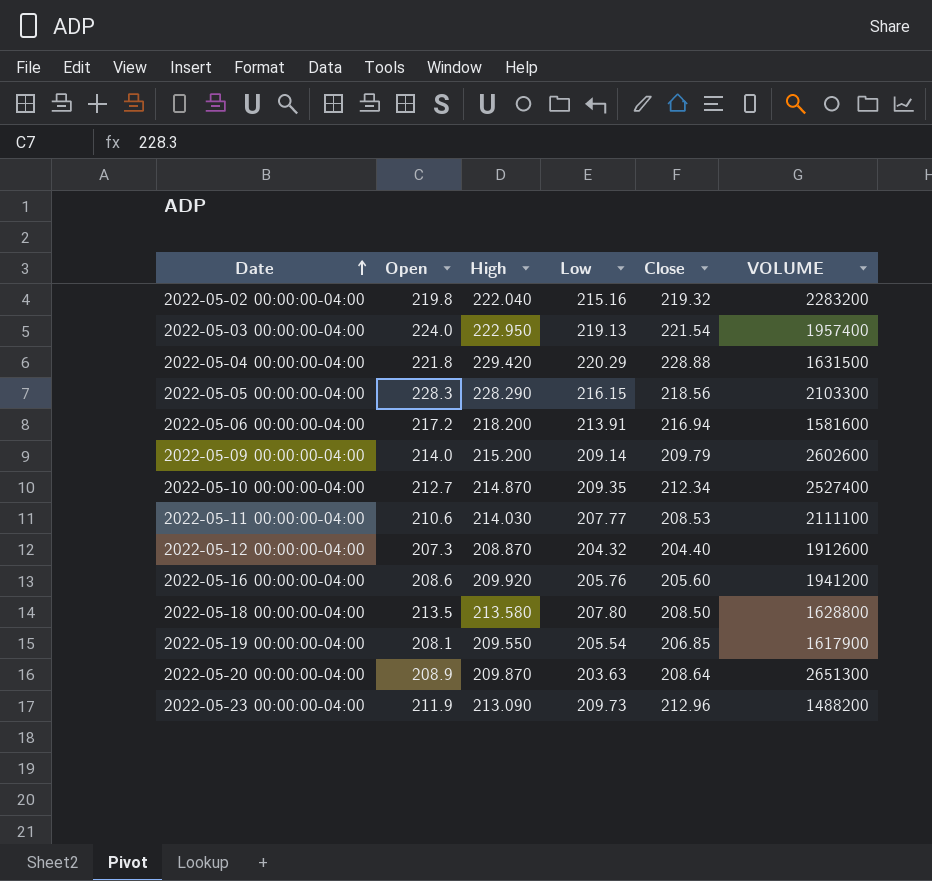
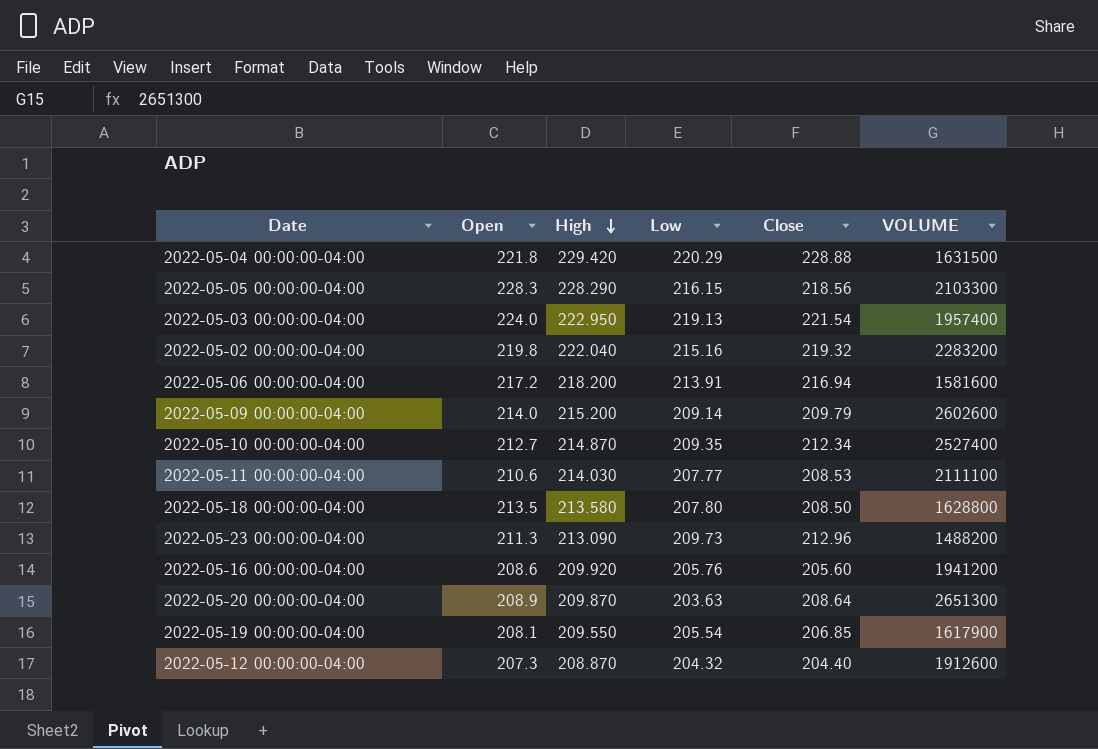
row order: Date ascending -> High descending
2022-05-23 00:00:00-04:00 | Open: 211.9 -> 211.3

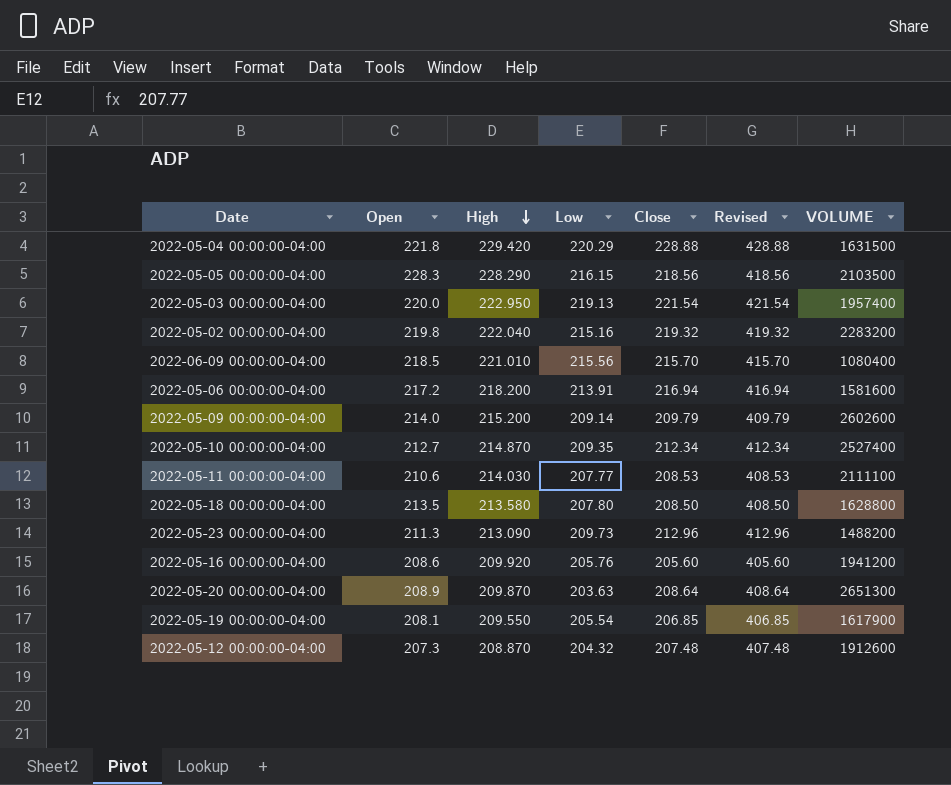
column Revised | formula: none -> [Close] + 200
2022-05-05 00:00:00-04:00 | VOLUME: 2103300 -> 2103500
2022-05-03 00:00:00-04:00 | Open: 224.0 -> 220.0
row 2022-06-09 00:00:00-04:00: none -> 218.5 | 221.010 | 215.56 | 215.70 | 415.70 | 1080400
2022-05-12 00:00:00-04:00 | Close: 204.40 -> 207.48

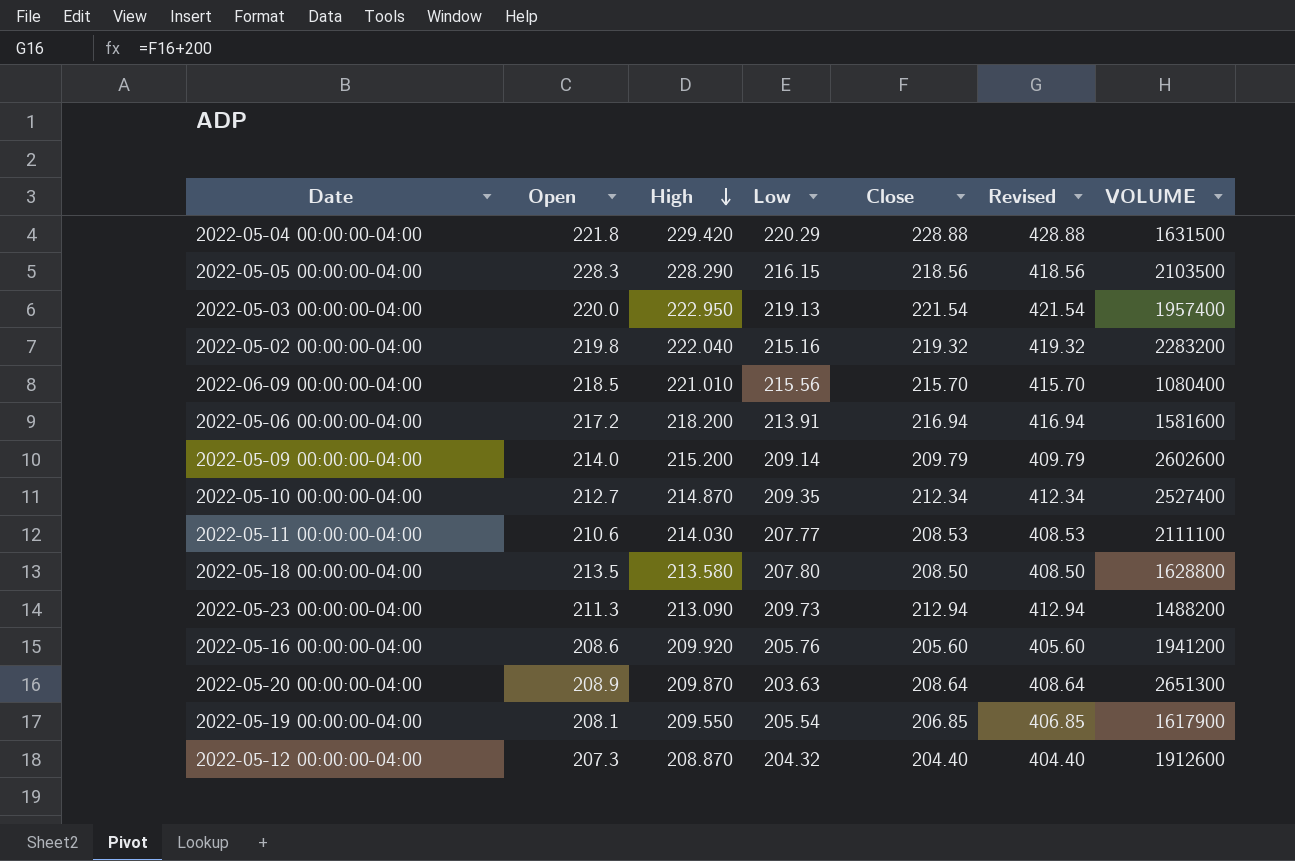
2022-05-23 00:00:00-04:00 | Close: 212.96 -> 212.94
2022-05-23 00:00:00-04:00 | Revised: 412.96 -> 412.94
2022-05-12 00:00:00-04:00 | Close: 207.48 -> 204.40
2022-05-12 00:00:00-04:00 | Revised: 407.48 -> 404.40

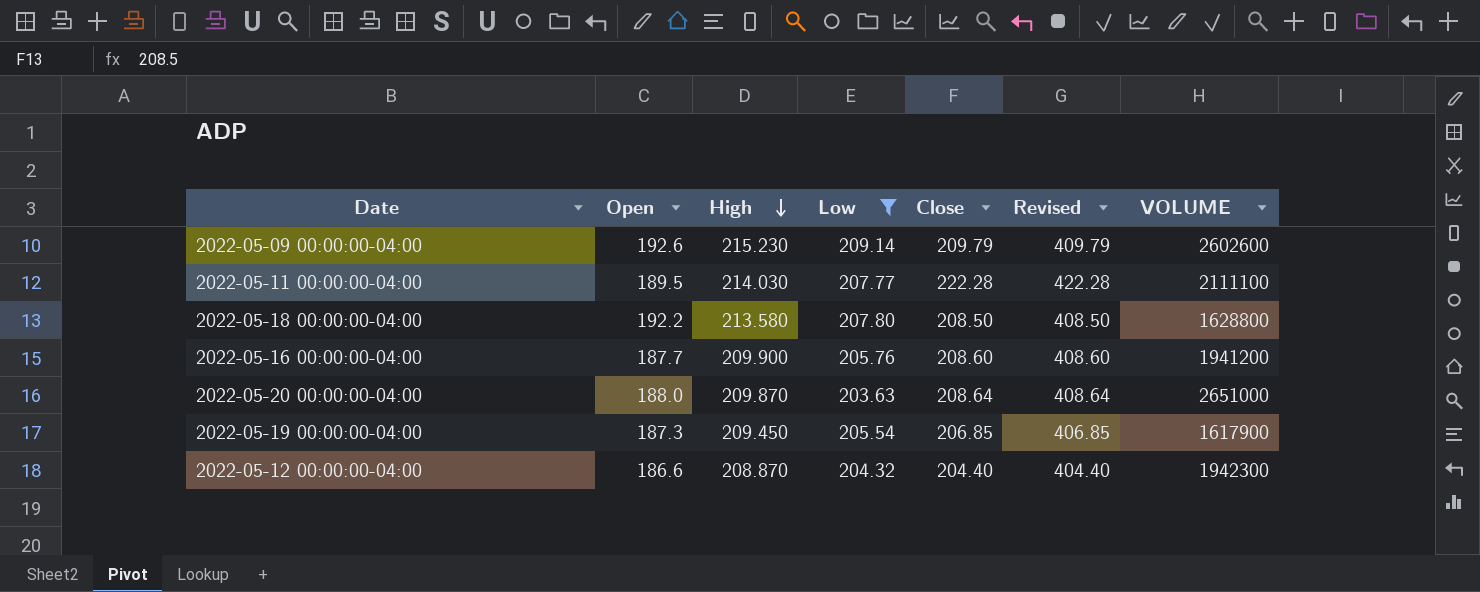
filter: none -> Low <= 209.14
2022-05-09 00:00:00-04:00 | Open: 214.0 -> 192.6
2022-05-09 00:00:00-04:00 | High: 215.200 -> 215.230
2022-05-11 00:00:00-04:00 | Open: 210.6 -> 189.5
2022-05-11 00:00:00-04:00 | Close: 208.53 -> 222.28
2022-05-11 00:00:00-04:00 | Revised: 408.53 -> 422.28
2022-05-18 00:00:00-04:00 | Open: 213.5 -> 192.2
2022-05-16 00:00:00-04:00 | Open: 208.6 -> 187.7
2022-05-16 00:00:00-04:00 | High: 209.920 -> 209.900
2022-05-16 00:00:00-04:00 | Close: 205.60 -> 208.60
2022-05-16 00:00:00-04:00 | Revised: 405.60 -> 408.60
2022-05-20 00:00:00-04:00 | Open: 208.9 -> 188.0
2022-05-20 00:00:00-04:00 | VOLUME: 2651300 -> 2651000
2022-05-19 00:00:00-04:00 | Open: 208.1 -> 187.3
2022-05-19 00:00:00-04:00 | High: 209.550 -> 209.450
2022-05-12 00:00:00-04:00 | Open: 207.3 -> 186.6
2022-05-12 00:00:00-04:00 | VOLUME: 1912600 -> 1942300

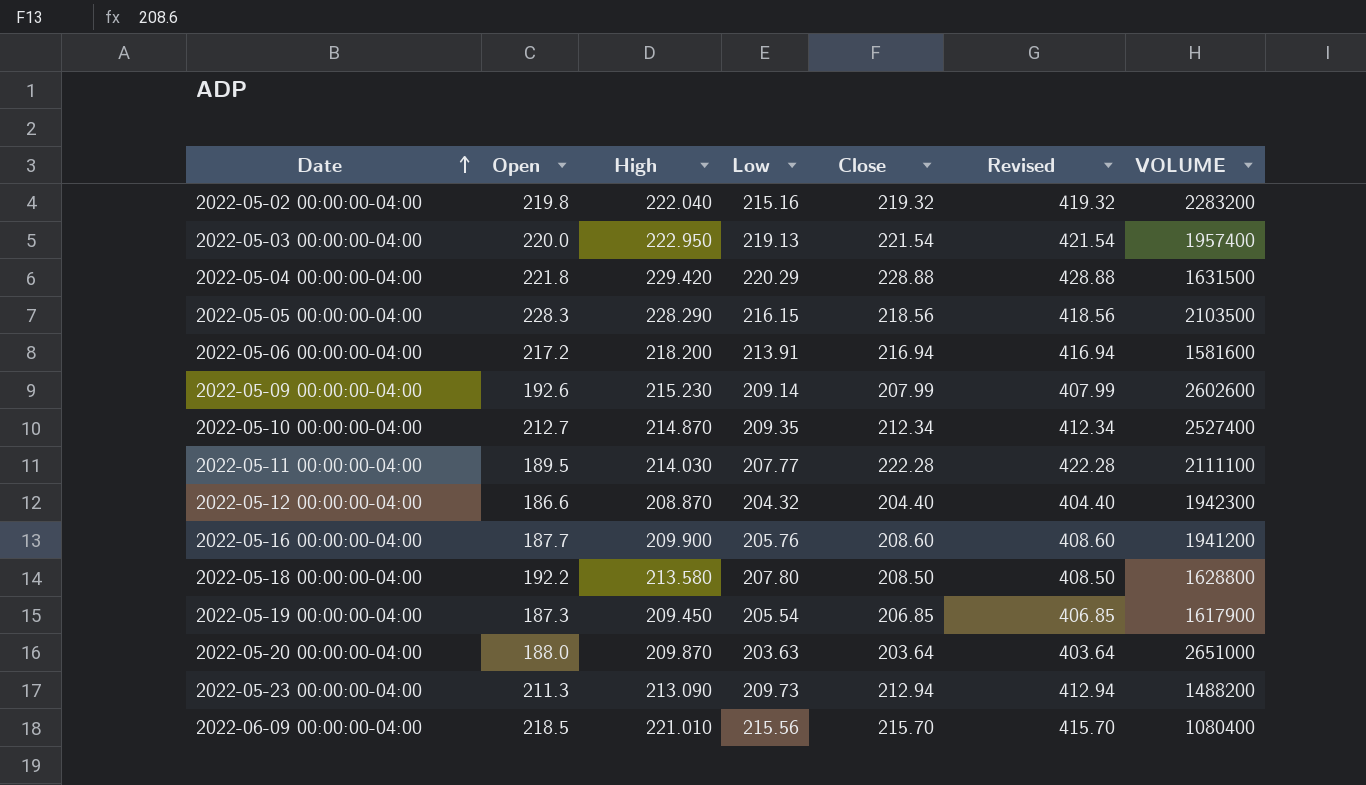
filter: Low <= 209.14 -> none
row order: High descending -> Date ascending
2022-05-09 00:00:00-04:00 | Close: 209.79 -> 207.99
2022-05-09 00:00:00-04:00 | Revised: 409.79 -> 407.99
2022-05-20 00:00:00-04:00 | Close: 208.64 -> 203.64
2022-05-20 00:00:00-04:00 | Revised: 408.64 -> 403.64

